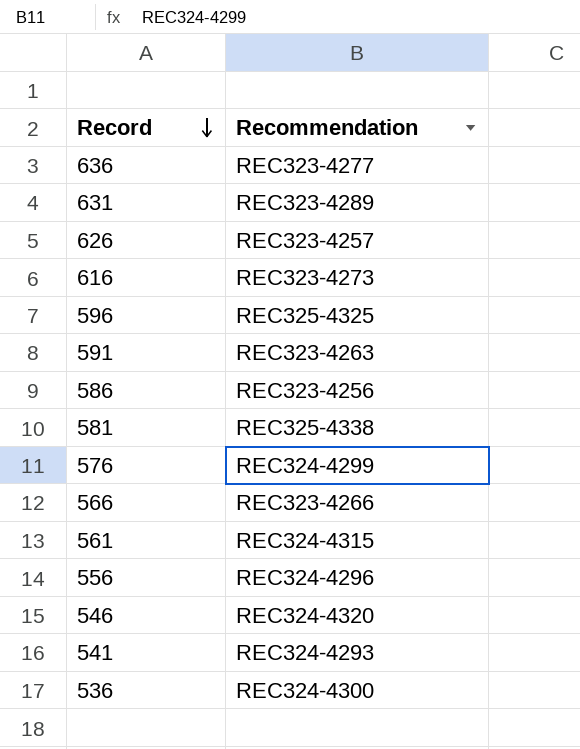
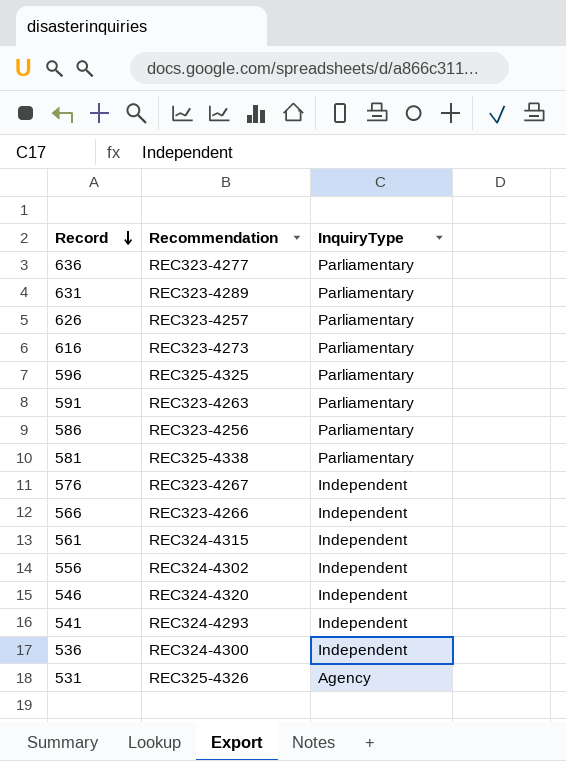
column InquiryType | position: none -> 3
576 | Recommendation: REC324-4299 -> REC323-4267
556 | Recommendation: REC324-4296 -> REC324-4302
row 531: none -> REC325-4326 | Agency

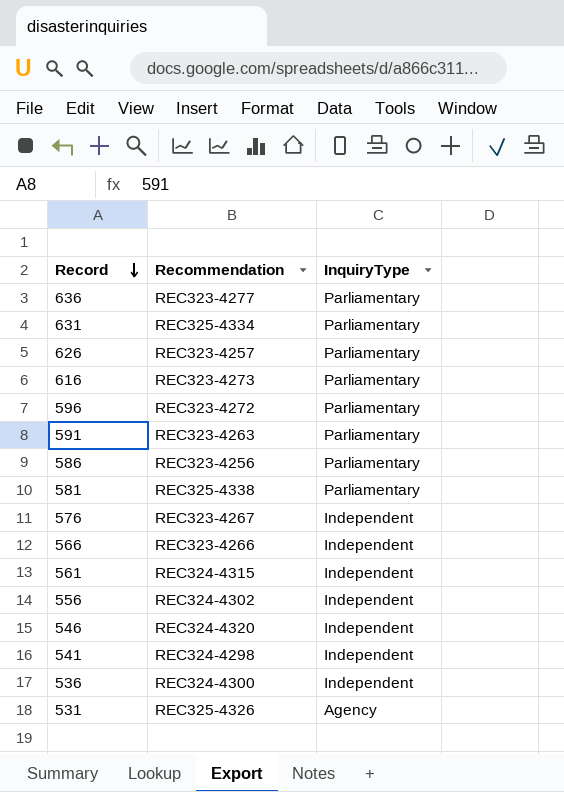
631 | Recommendation: REC323-4289 -> REC325-4334
596 | Recommendation: REC325-4325 -> REC323-4272
541 | Recommendation: REC324-4293 -> REC324-4298

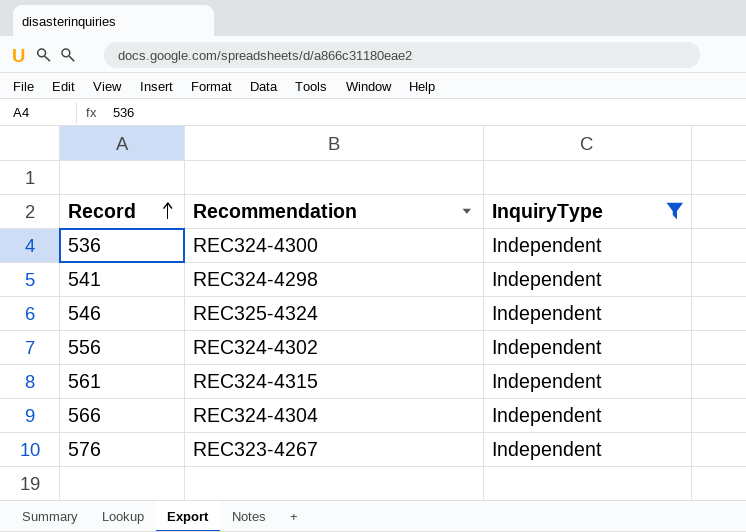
filter: none -> InquiryType = Independent
row order: Record descending -> Record ascending
546 | Recommendation: REC324-4320 -> REC325-4324
566 | Recommendation: REC323-4266 -> REC324-4304

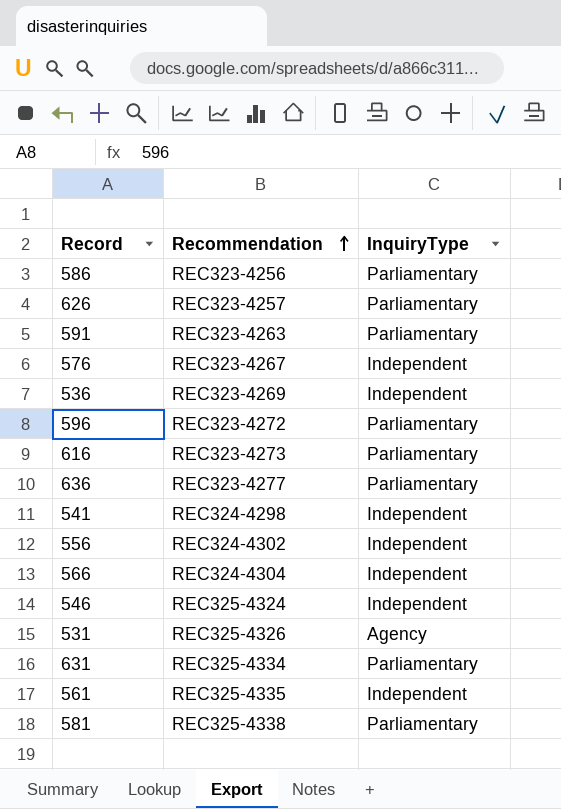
filter: InquiryType = Independent -> none
row order: Record ascending -> Recommendation ascending
536 | Recommendation: REC324-4300 -> REC323-4269
561 | Recommendation: REC324-4315 -> REC325-4335

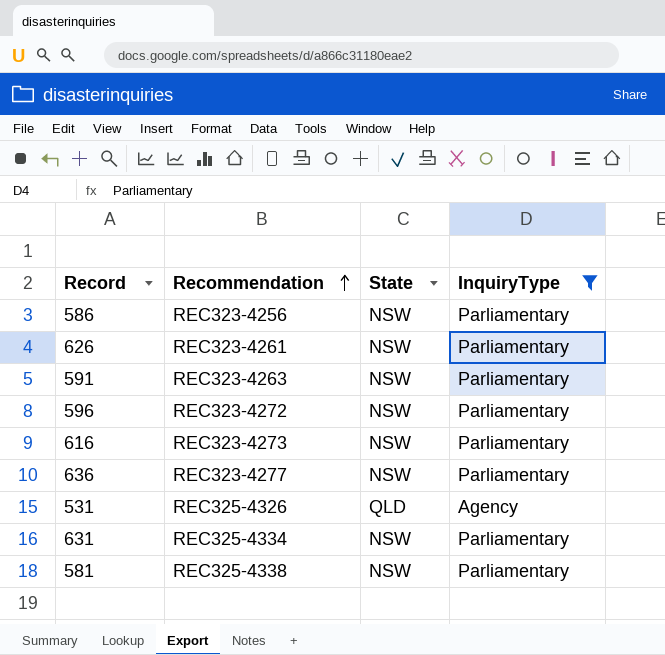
filter: none -> InquiryType != Independent
column State | position: none -> 3
626 | Recommendation: REC323-4257 -> REC323-4261

